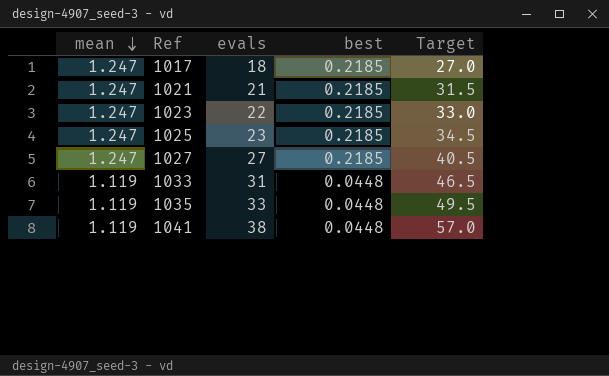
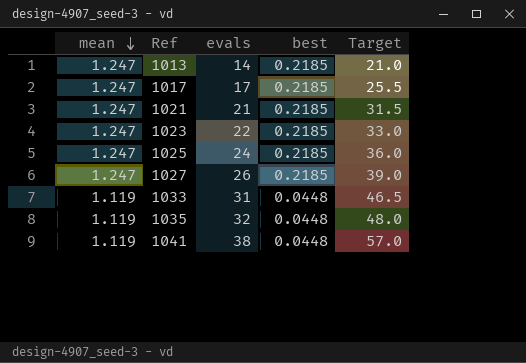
row 1013: none -> 1.247 | 14 | 0.2185 | 21.0
1017 | evals: 18 -> 17
1017 | Target: 27.0 -> 25.5
1025 | evals: 23 -> 24
1025 | Target: 34.5 -> 36.0
1027 | evals: 27 -> 26
1027 | Target: 40.5 -> 39.0
1035 | evals: 33 -> 32
1035 | Target: 49.5 -> 48.0

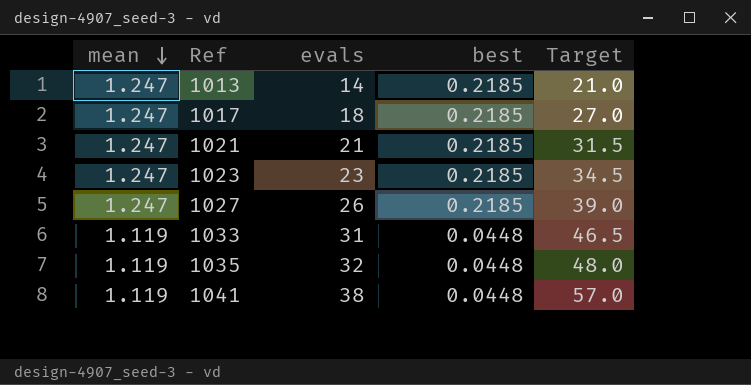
row 1025: 1.247 | 24 | 0.2185 | 36.0 -> none
1017 | evals: 17 -> 18
1017 | Target: 25.5 -> 27.0
1023 | evals: 22 -> 23
1023 | Target: 33.0 -> 34.5

